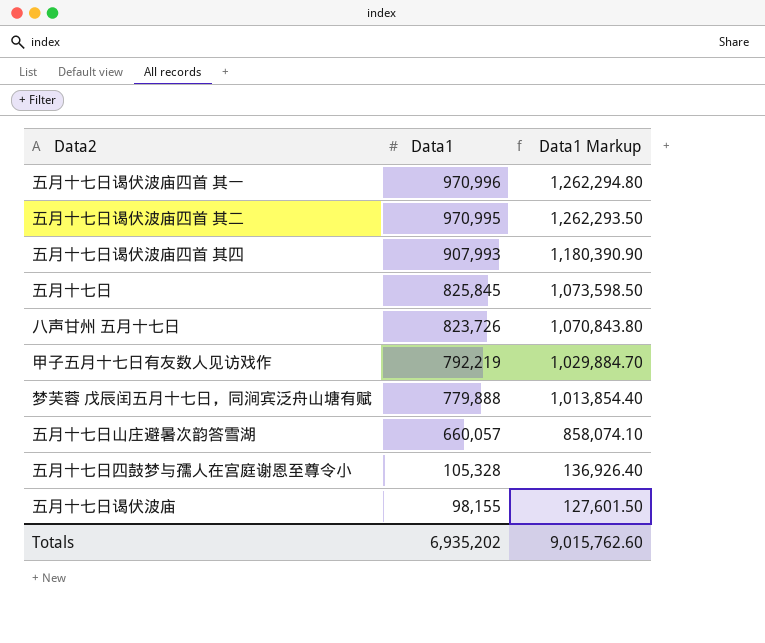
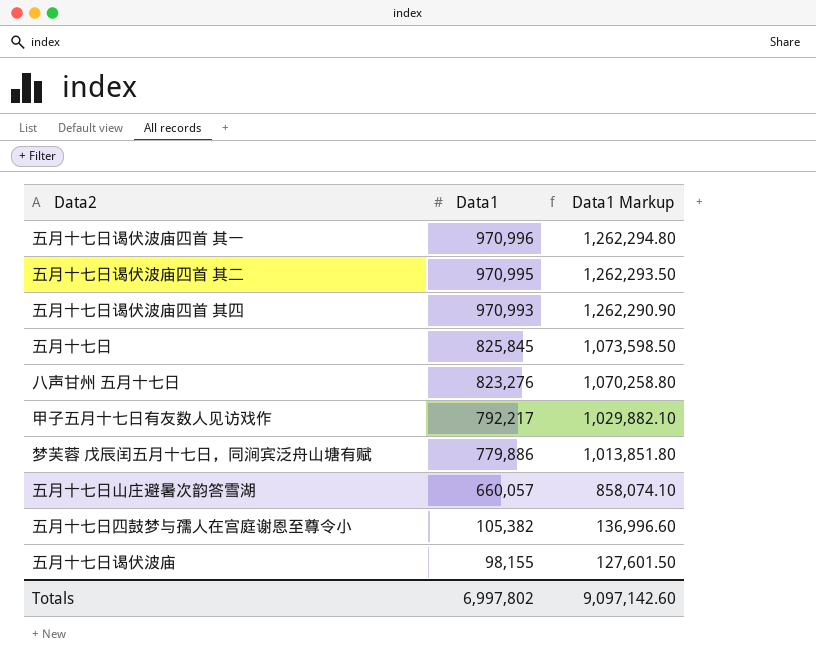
五月十七日谒伏波庙四首 其四 | Data1: 907,993 -> 970,993
五月十七日谒伏波庙四首 其四 | Data1 Markup: 1,180,390.90 -> 1,262,290.90
八声甘州 五月十七日 | Data1: 823,726 -> 823,276
八声甘州 五月十七日 | Data1 Markup: 1,070,843.80 -> 1,070,258.80
甲子五月十七日有友数人见访戏作 | Data1: 792,219 -> 792,217
甲子五月十七日有友数人见访戏作 | Data1 Markup: 1,029,884.70 -> 1,029,882.10
梦芙蓉 戊辰闰五月十七日，同涧宾泛舟山塘有赋 | Data1: 779,888 -> 779,886
梦芙蓉 戊辰闰五月十七日，同涧宾泛舟山塘有赋 | Data1 Markup: 1,013,854.40 -> 1,013,851.80
五月十七日四鼓梦与孺人在宫庭谢恩至尊令小 | Data1: 105,328 -> 105,382
五月十七日四鼓梦与孺人在宫庭谢恩至尊令小 | Data1 Markup: 136,926.40 -> 136,996.60
Totals | Data1: 6,935,202 -> 6,997,802
Totals | Data1 Markup: 9,015,762.60 -> 9,097,142.60

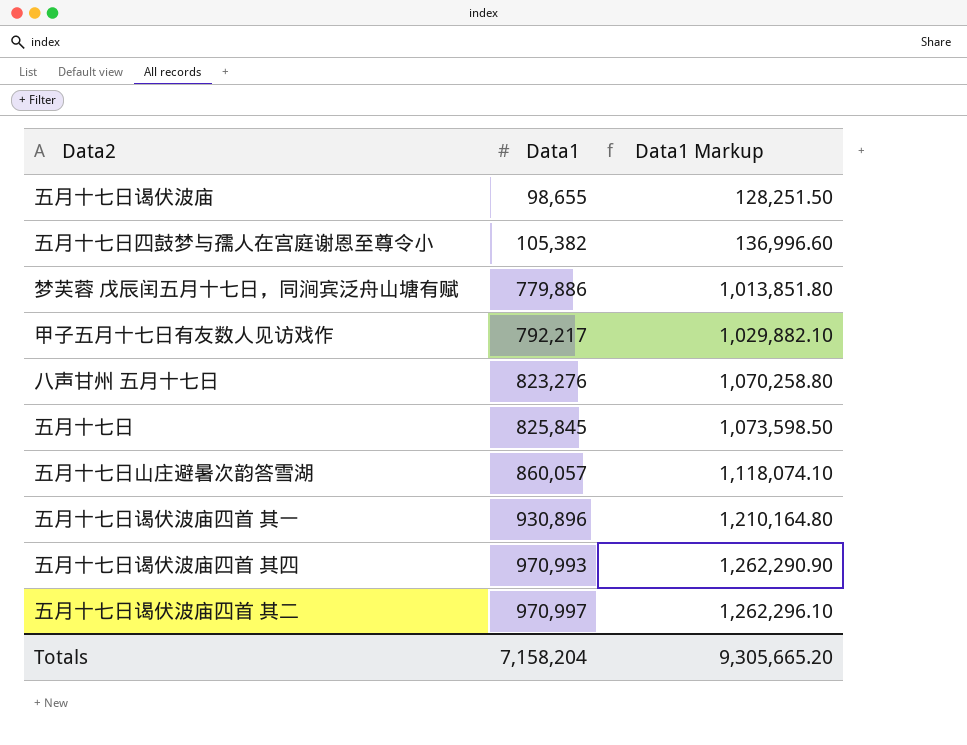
row order: Data1 descending -> Data1 ascending
五月十七日谒伏波庙 | Data1: 98,155 -> 98,655
五月十七日谒伏波庙 | Data1 Markup: 127,601.50 -> 128,251.50
五月十七日山庄避暑次韵答雪湖 | Data1: 660,057 -> 860,057
五月十七日山庄避暑次韵答雪湖 | Data1 Markup: 858,074.10 -> 1,118,074.10
五月十七日谒伏波庙四首 其一 | Data1: 970,996 -> 930,896
五月十七日谒伏波庙四首 其一 | Data1 Markup: 1,262,294.80 -> 1,210,164.80
五月十七日谒伏波庙四首 其二 | Data1: 970,995 -> 970,997
五月十七日谒伏波庙四首 其二 | Data1 Markup: 1,262,293.50 -> 1,262,296.10
Totals | Data1: 6,997,802 -> 7,158,204
Totals | Data1 Markup: 9,097,142.60 -> 9,305,665.20

